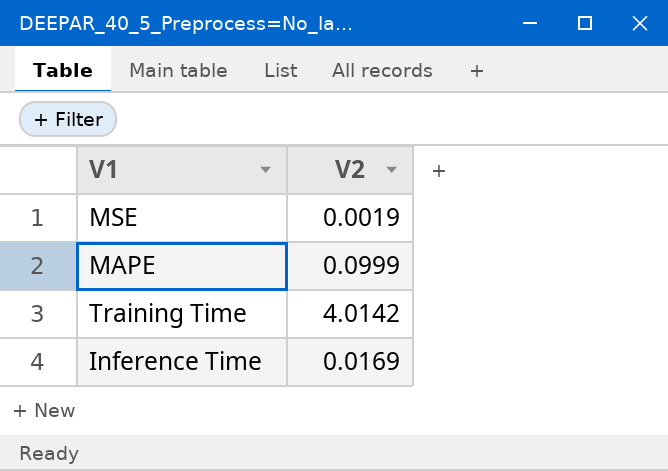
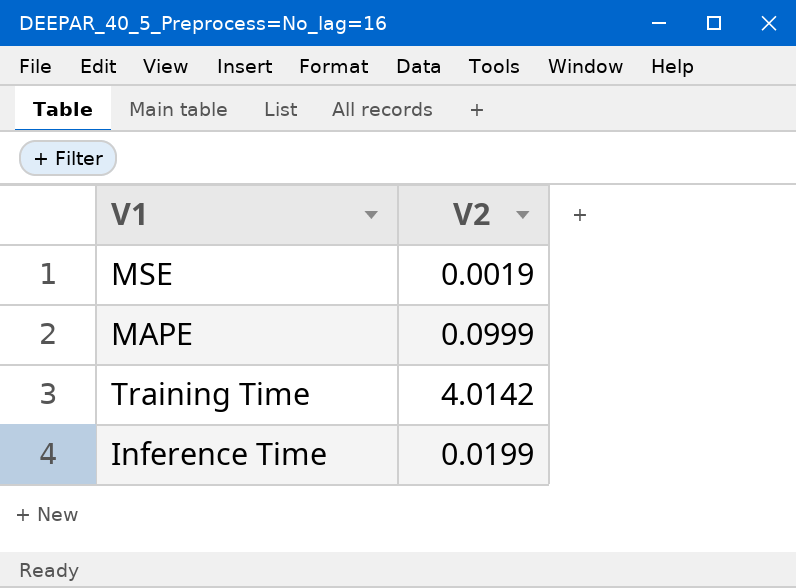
Inference Time | V2: 0.0169 -> 0.0199

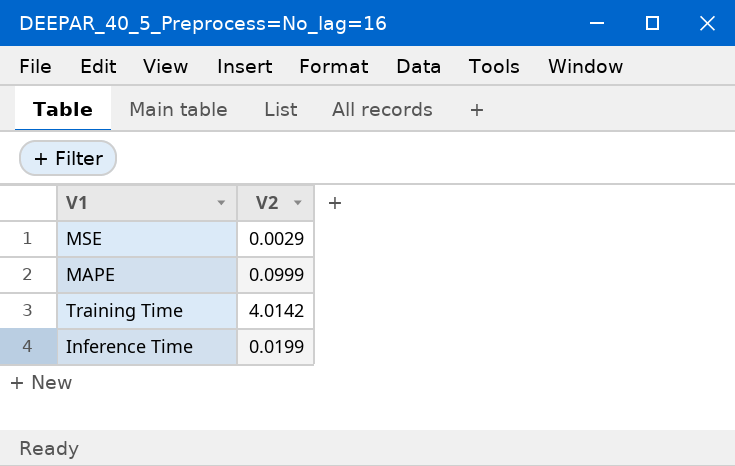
MSE | V2: 0.0019 -> 0.0029

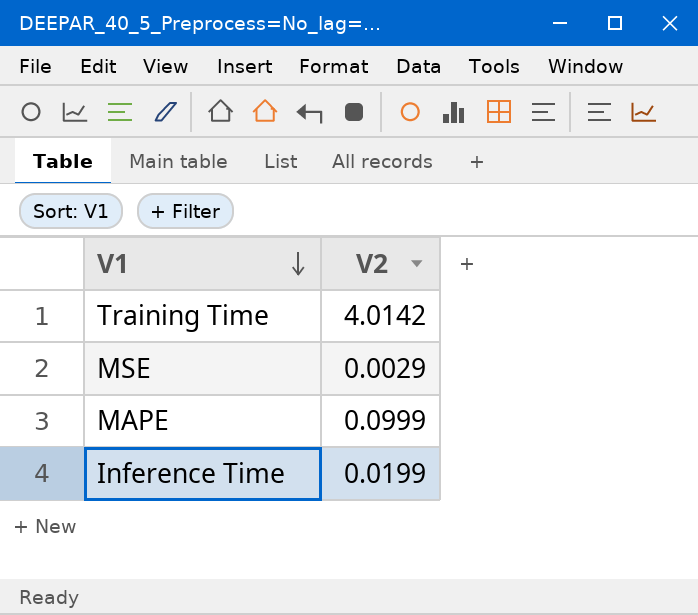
row order: none -> V1 descending

